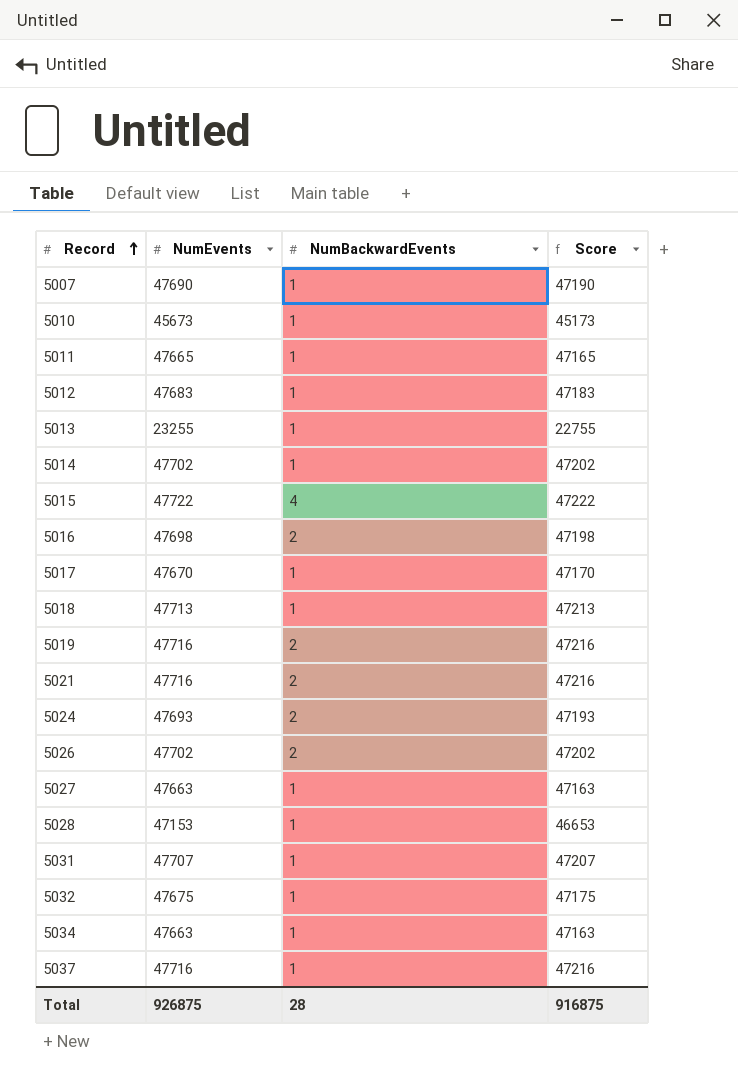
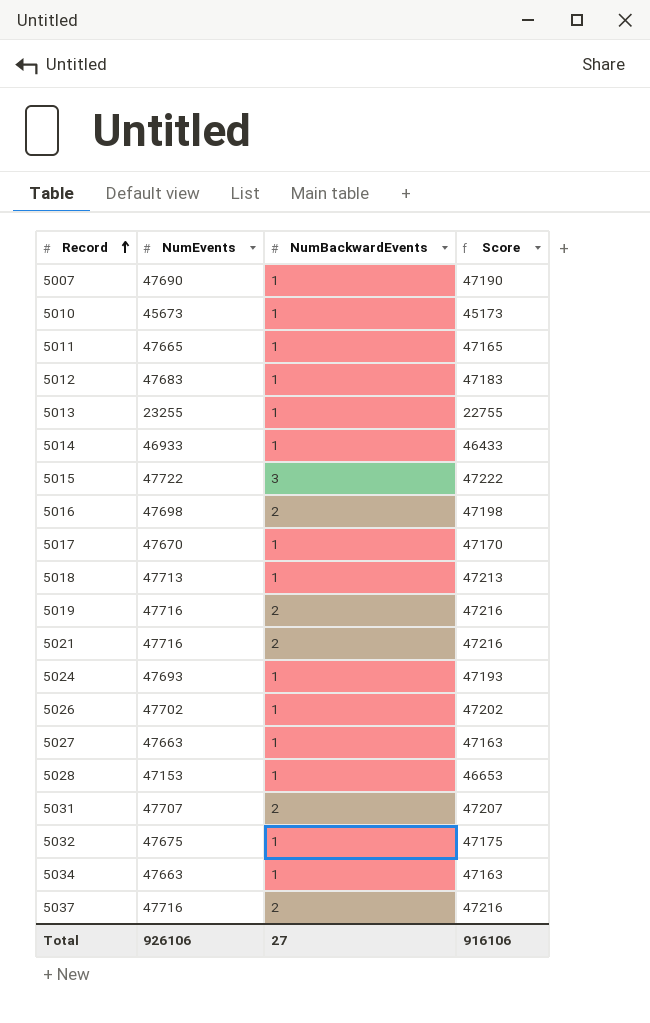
5014 | NumEvents: 47702 -> 46933
5014 | Score: 47202 -> 46433
5015 | NumBackwardEvents: 4 -> 3
5024 | NumBackwardEvents: 2 -> 1
5026 | NumBackwardEvents: 2 -> 1
5031 | NumBackwardEvents: 1 -> 2
5037 | NumBackwardEvents: 1 -> 2
Total | NumEvents: 926875 -> 926106
Total | NumBackwardEvents: 28 -> 27
Total | Score: 916875 -> 916106

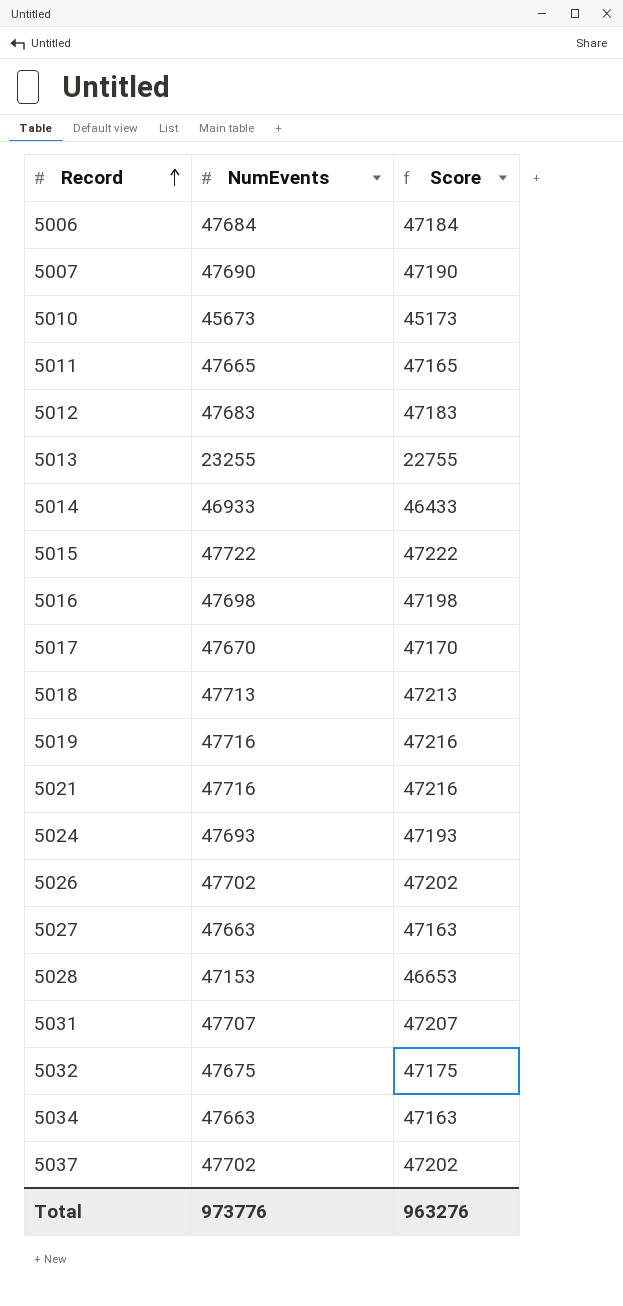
column NumBackwardEvents | position: 3 -> none
row 5006: none -> 47684 | 47184
5037 | NumEvents: 47716 -> 47702
5037 | Score: 47216 -> 47202
Total | NumEvents: 926106 -> 973776
Total | Score: 916106 -> 963276

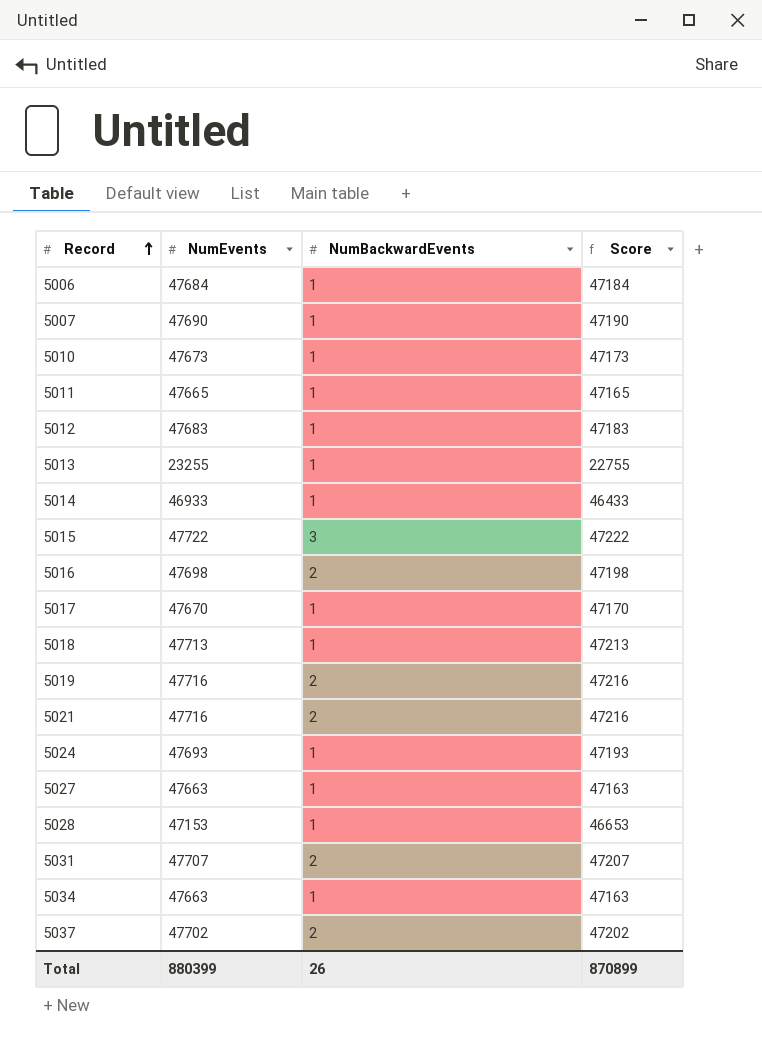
column NumBackwardEvents | position: none -> 3
row 5026: 47702 | 47202 -> none
row 5032: 47675 | 47175 -> none
5010 | NumEvents: 45673 -> 47673
5010 | Score: 45173 -> 47173
Total | NumEvents: 973776 -> 880399
Total | Score: 963276 -> 870899

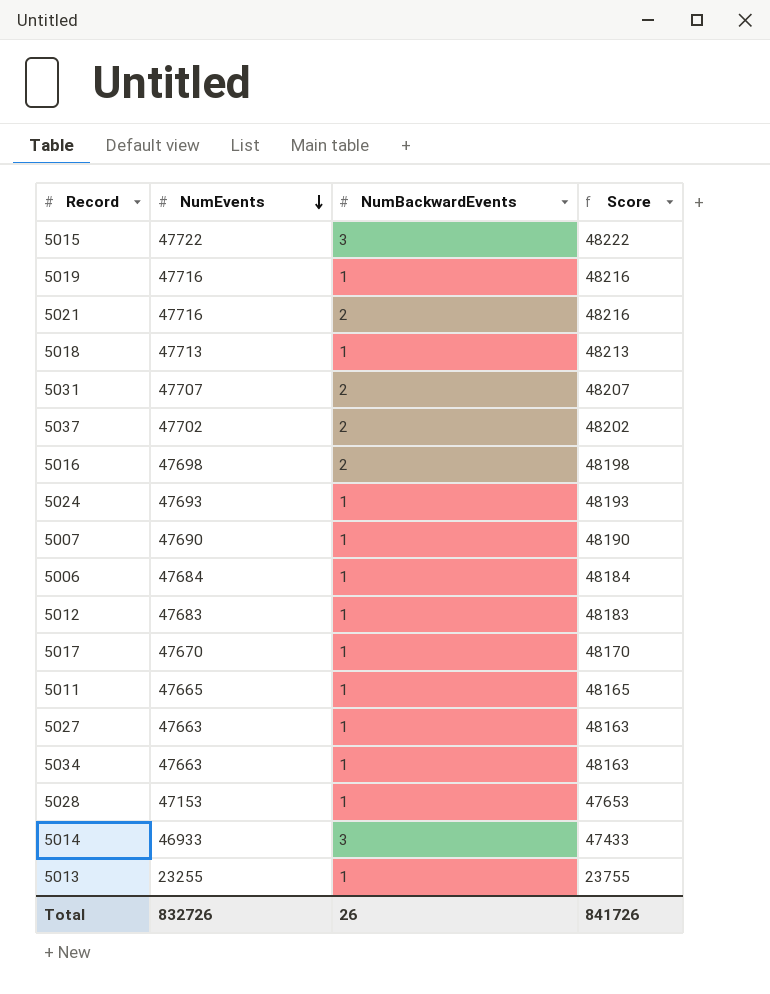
row order: Record ascending -> NumEvents descending
column Score | formula: [NumEvents] - 500 -> [NumEvents] + 500
row 5010: 47673 | 1 | 47173 -> none
5019 | NumBackwardEvents: 2 -> 1
5014 | NumBackwardEvents: 1 -> 3
Total | NumEvents: 880399 -> 832726
Total | Score: 870899 -> 841726

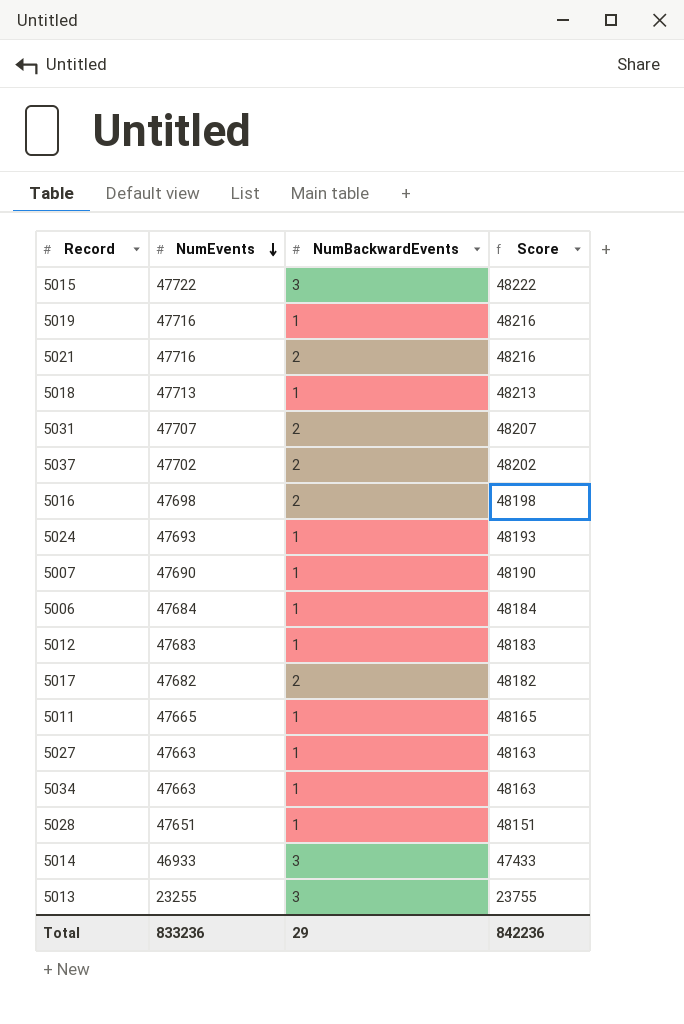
5017 | NumEvents: 47670 -> 47682
5017 | NumBackwardEvents: 1 -> 2
5017 | Score: 48170 -> 48182
5028 | NumEvents: 47153 -> 47651
5028 | Score: 47653 -> 48151
5013 | NumBackwardEvents: 1 -> 3
Total | NumEvents: 832726 -> 833236
Total | NumBackwardEvents: 26 -> 29
Total | Score: 841726 -> 842236

